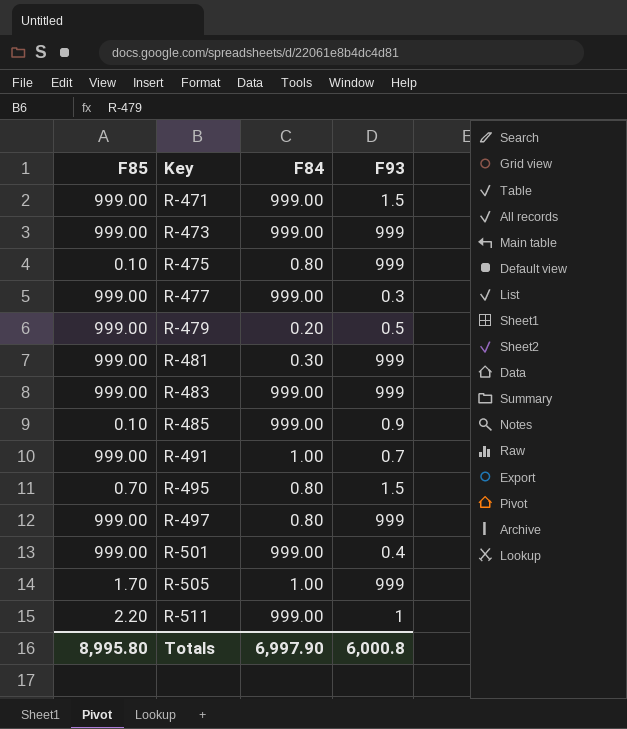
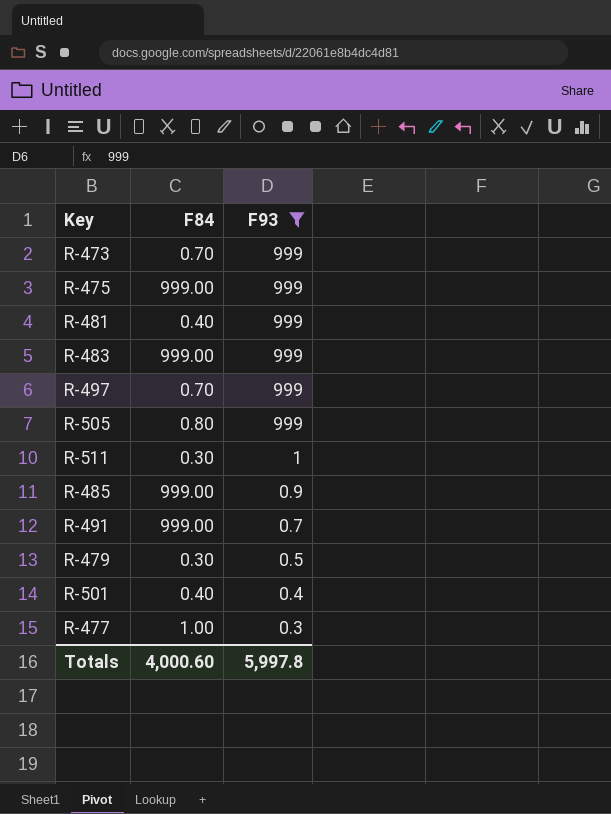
filter: none -> F93 != 1.5
row order: Key ascending -> F93 descending
column F85 | position: 1 -> none
R-473 | F84: 999.00 -> 0.70
R-475 | F84: 0.80 -> 999.00
R-481 | F84: 0.30 -> 0.40
R-497 | F84: 0.80 -> 0.70
R-505 | F84: 1.00 -> 0.80
R-511 | F84: 999.00 -> 0.30
R-491 | F84: 1.00 -> 999.00
R-479 | F84: 0.20 -> 0.30
R-501 | F84: 999.00 -> 0.40
R-477 | F84: 999.00 -> 1.00
Totals | F84: 6,997.90 -> 4,000.60
Totals | F93: 6,000.8 -> 5,997.8

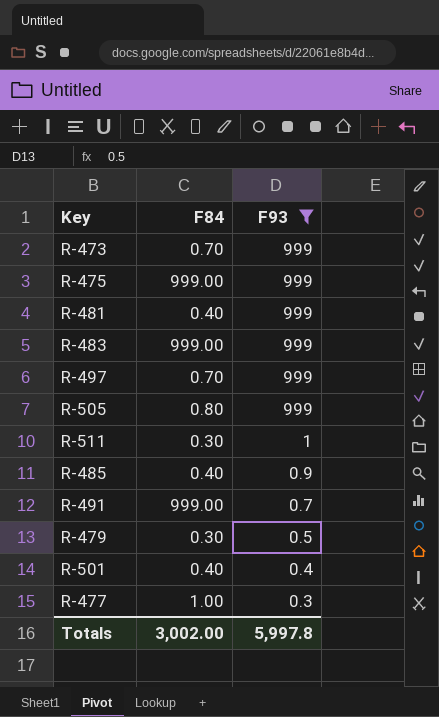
R-485 | F84: 999.00 -> 0.40
Totals | F84: 4,000.60 -> 3,002.00

